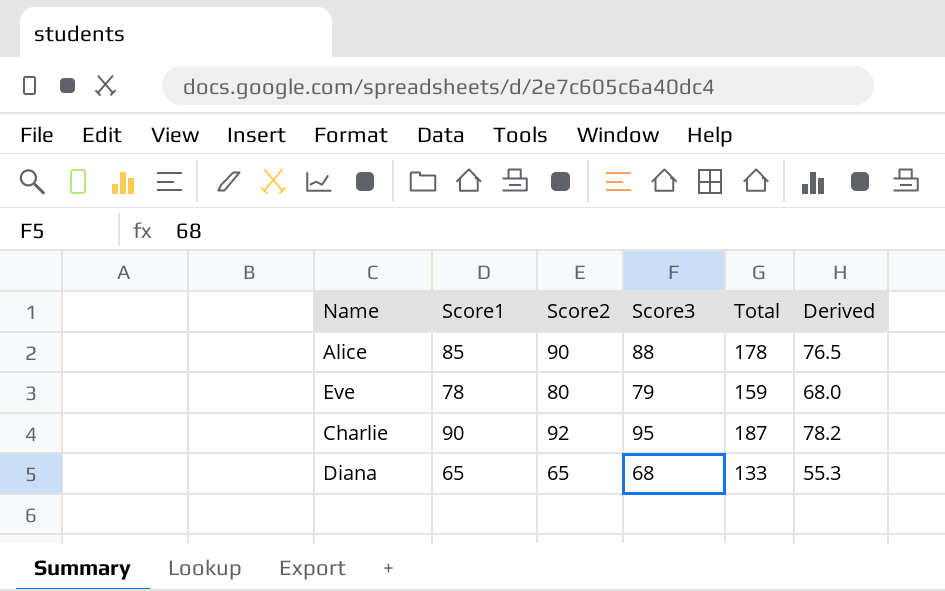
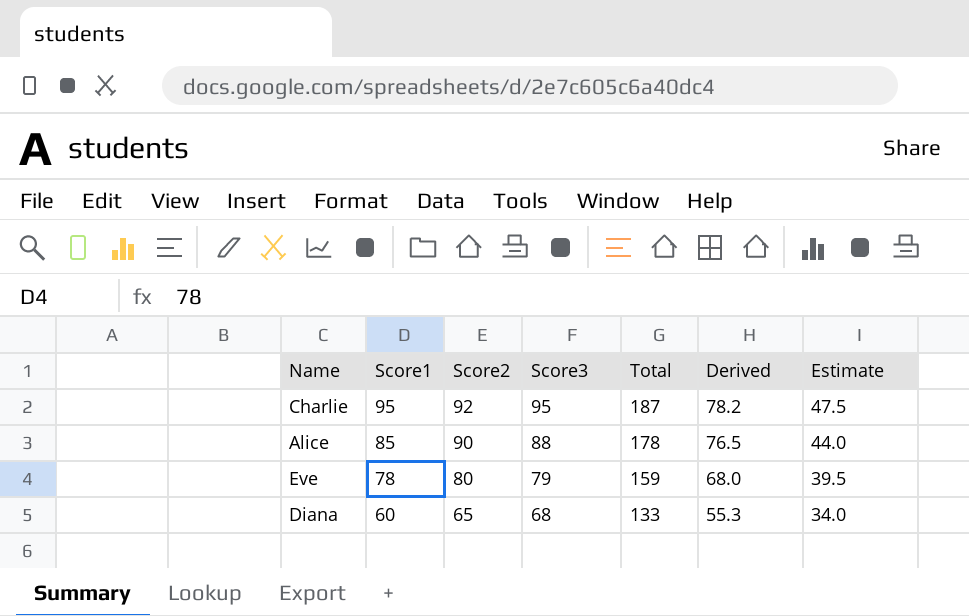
row order: none -> Score1 descending
column Estimate | formula: none -> [Score3] * 0.5
Charlie | Score1: 90 -> 95
Diana | Score1: 65 -> 60

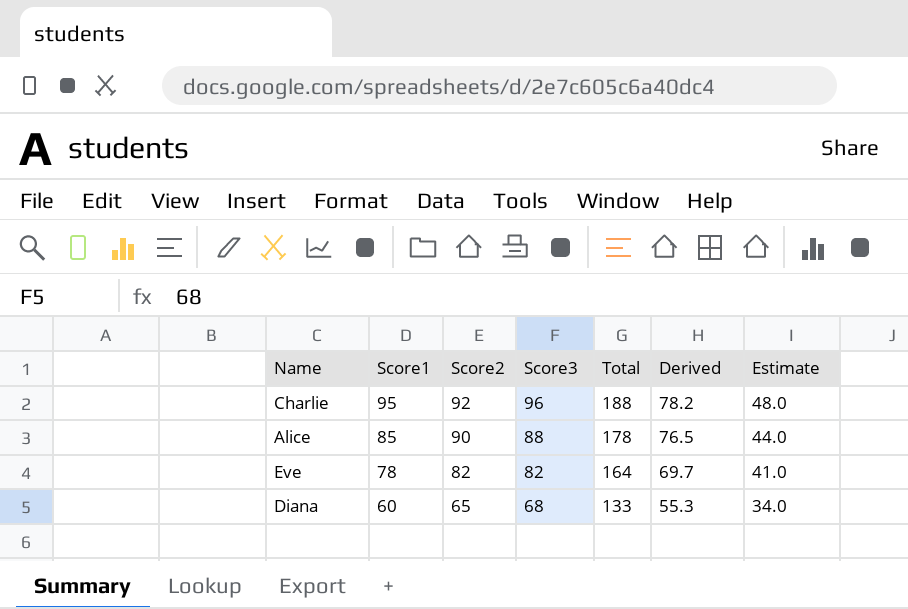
Charlie | Score3: 95 -> 96
Charlie | Total: 187 -> 188
Charlie | Estimate: 47.5 -> 48.0
Eve | Score2: 80 -> 82
Eve | Score3: 79 -> 82
Eve | Total: 159 -> 164
Eve | Derived: 68.0 -> 69.7
Eve | Estimate: 39.5 -> 41.0

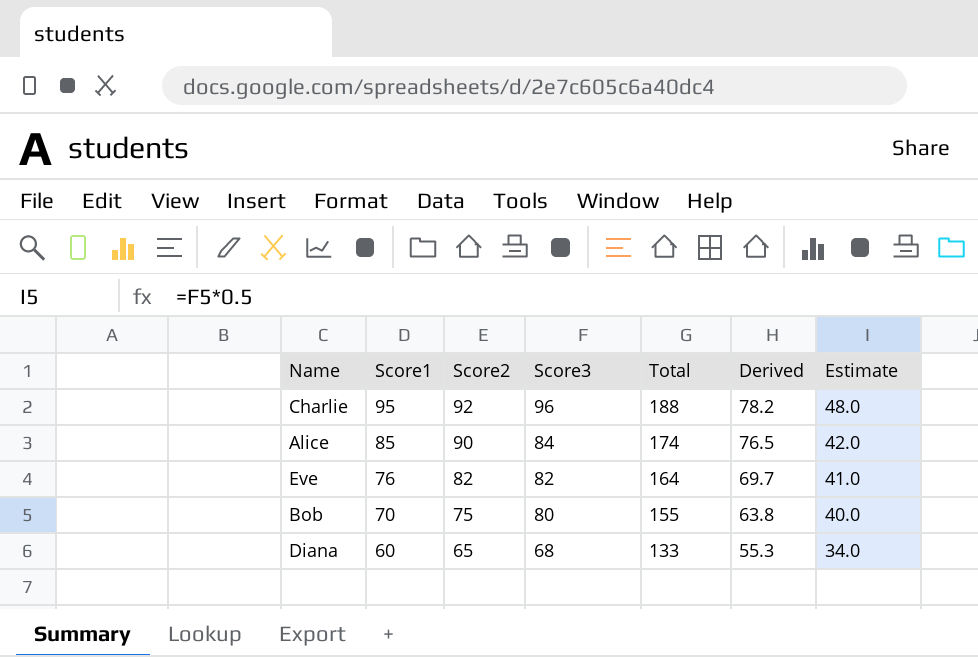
Alice | Score3: 88 -> 84
Alice | Total: 178 -> 174
Alice | Estimate: 44.0 -> 42.0
Eve | Score1: 78 -> 76
row Bob: none -> 70 | 75 | 80 | 155 | 63.8 | 40.0

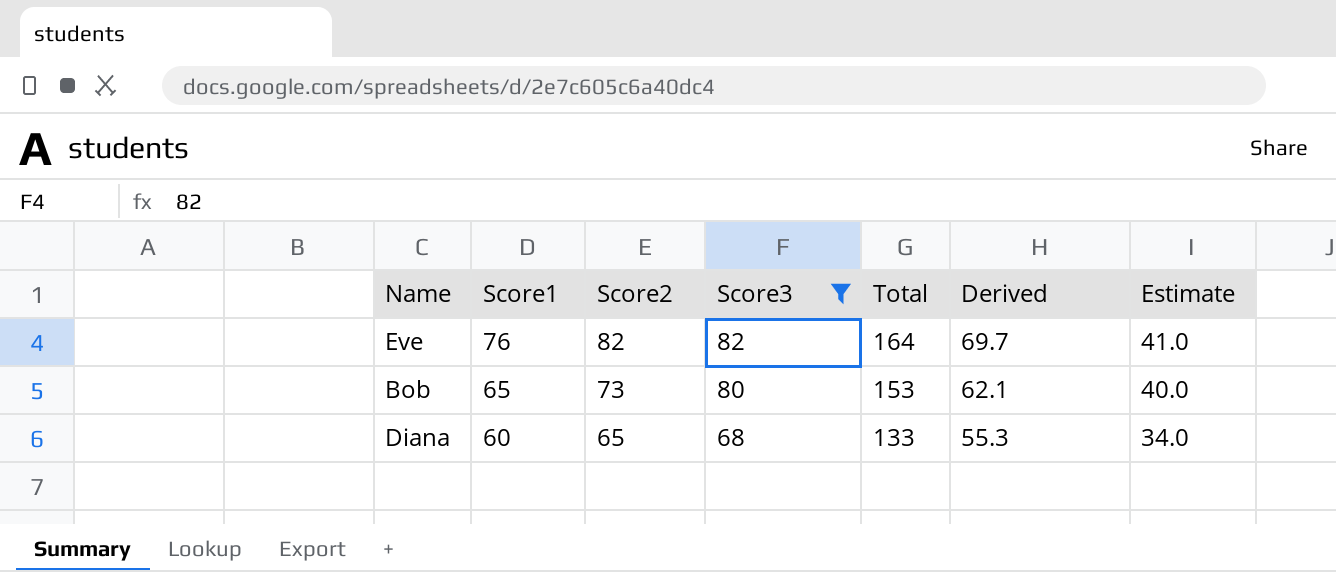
filter: none -> Score3 <= 82
Bob | Score1: 70 -> 65
Bob | Score2: 75 -> 73
Bob | Total: 155 -> 153
Bob | Derived: 63.8 -> 62.1

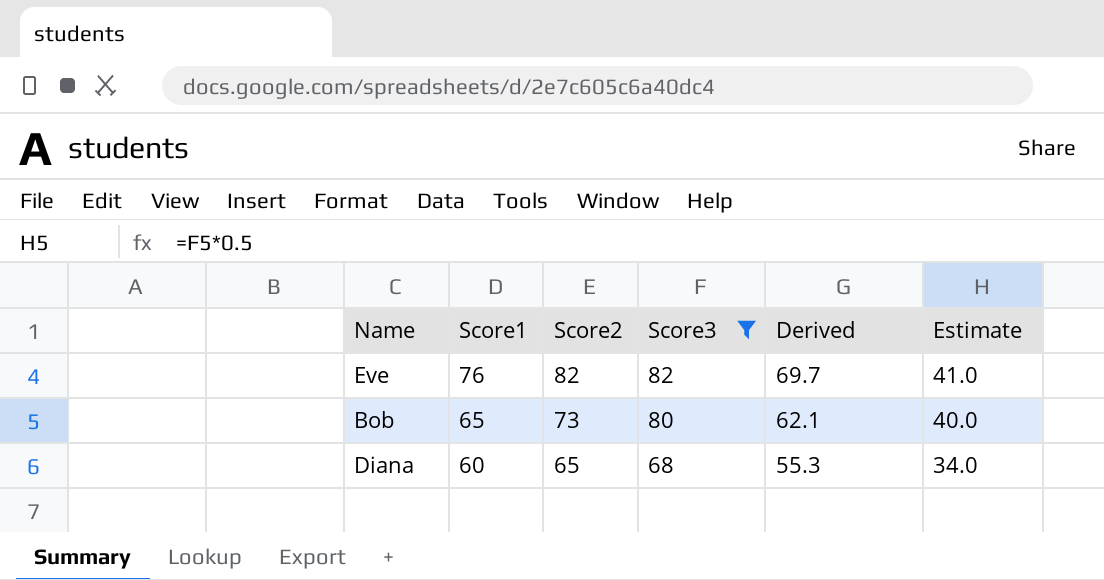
column Total | formula: [Score2] + [Score3] -> none

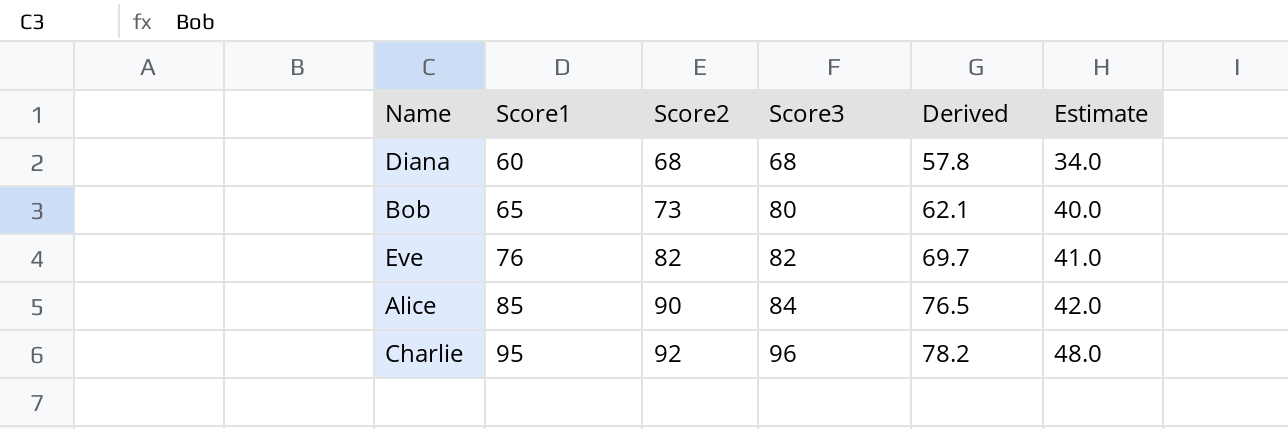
filter: Score3 <= 82 -> none
row order: Score1 descending -> Score1 ascending
Diana | Score2: 65 -> 68
Diana | Derived: 55.3 -> 57.8

